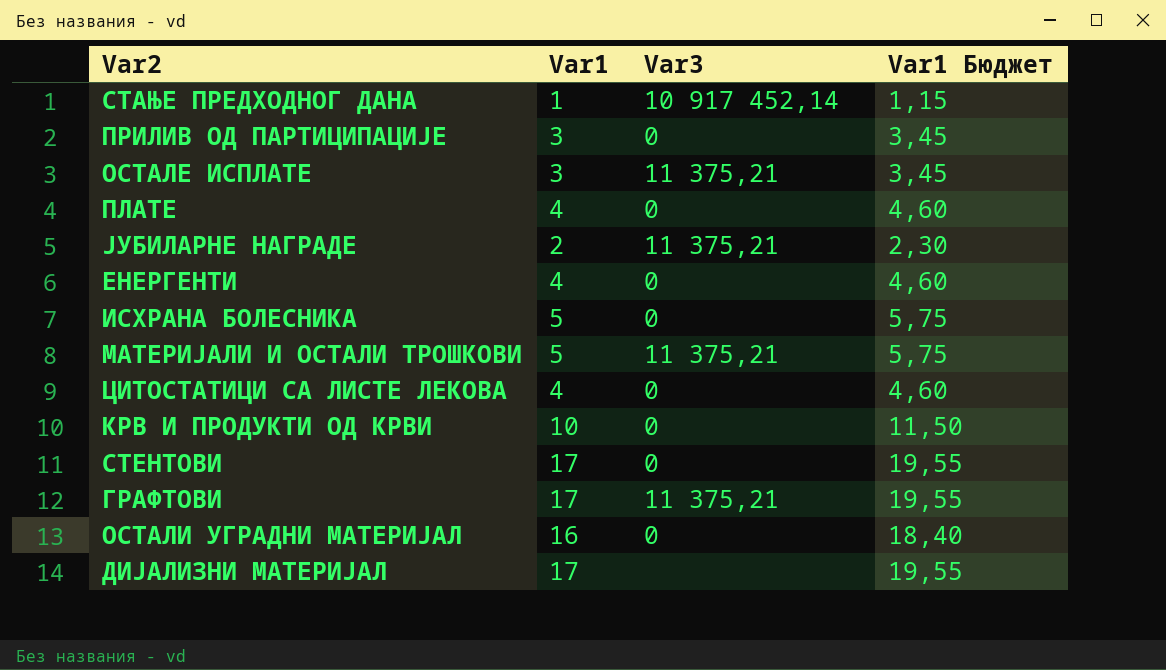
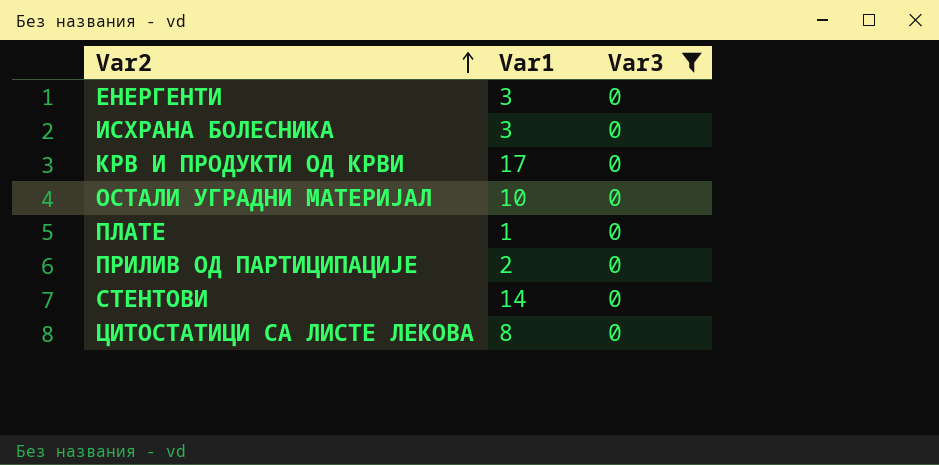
filter: none -> Var3 = 0
row order: none -> Var2 ascending
column Var1 Бюджет | formula: [Var1] * 1,15 -> none
ЕНЕРГЕНТИ | Var1: 4 -> 3
ИСХРАНА БОЛЕСНИКА | Var1: 5 -> 3
КРВ И ПРОДУКТИ ОД КРВИ | Var1: 10 -> 17
ОСТАЛИ УГРАДНИ МАТЕРИЈАЛ | Var1: 16 -> 10
ПЛАТЕ | Var1: 4 -> 1
ПРИЛИВ ОД ПАРТИЦИПАЦИЈЕ | Var1: 3 -> 2
СТЕНТОВИ | Var1: 17 -> 14
ЦИТОСТАТИЦИ СА ЛИСТЕ ЛЕКОВА | Var1: 4 -> 8

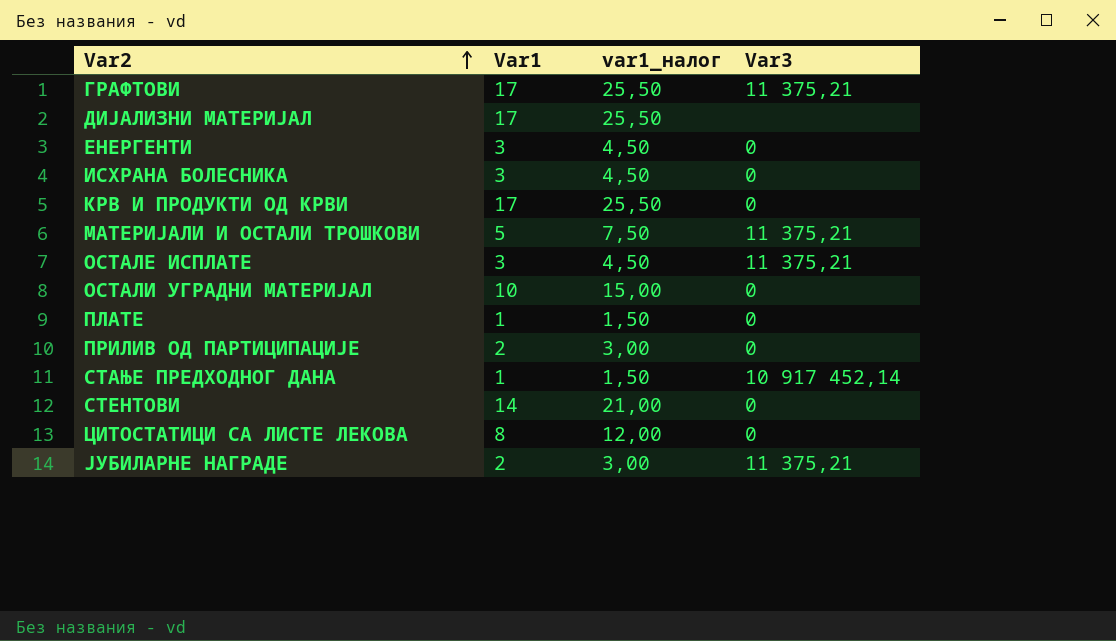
filter: Var3 = 0 -> none
column var1_налог | formula: none -> [Var1] * 1,5

